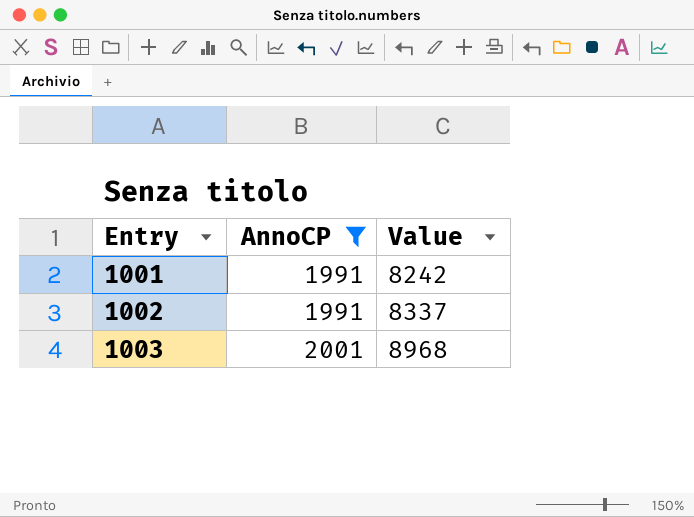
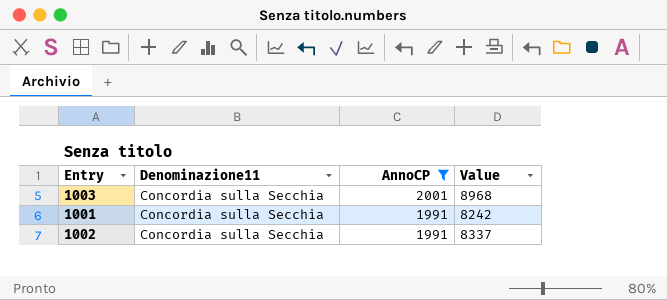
row order: Entry ascending -> AnnoCP descending
column Denominazione11 | position: none -> 2

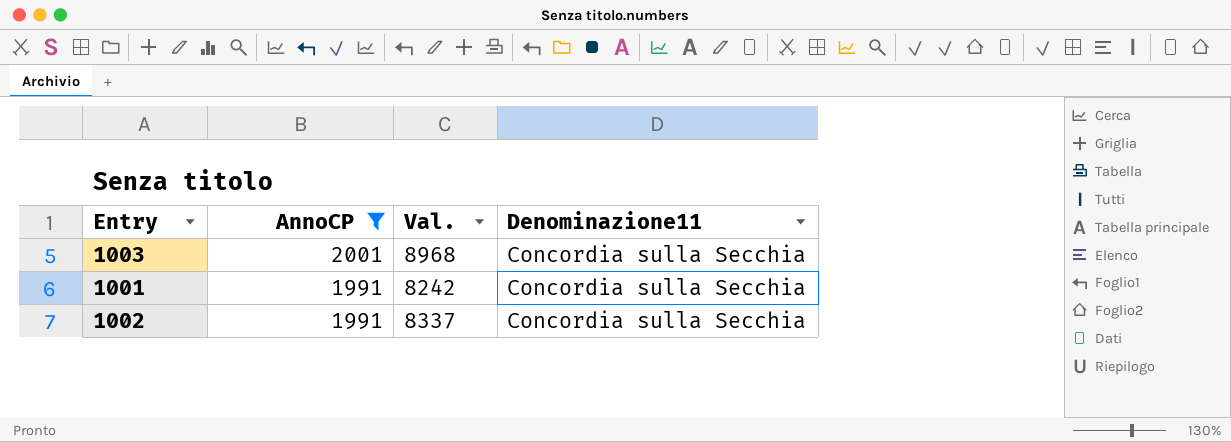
column name: Value -> Val.
column Denominazione11 | position: 2 -> 4

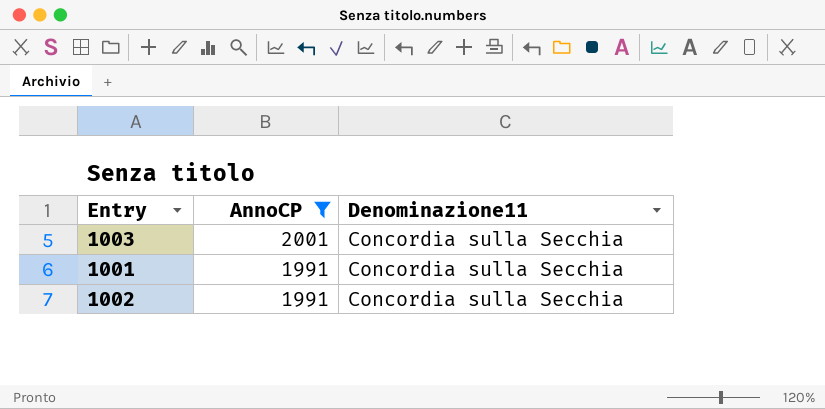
column Val. | position: 3 -> none

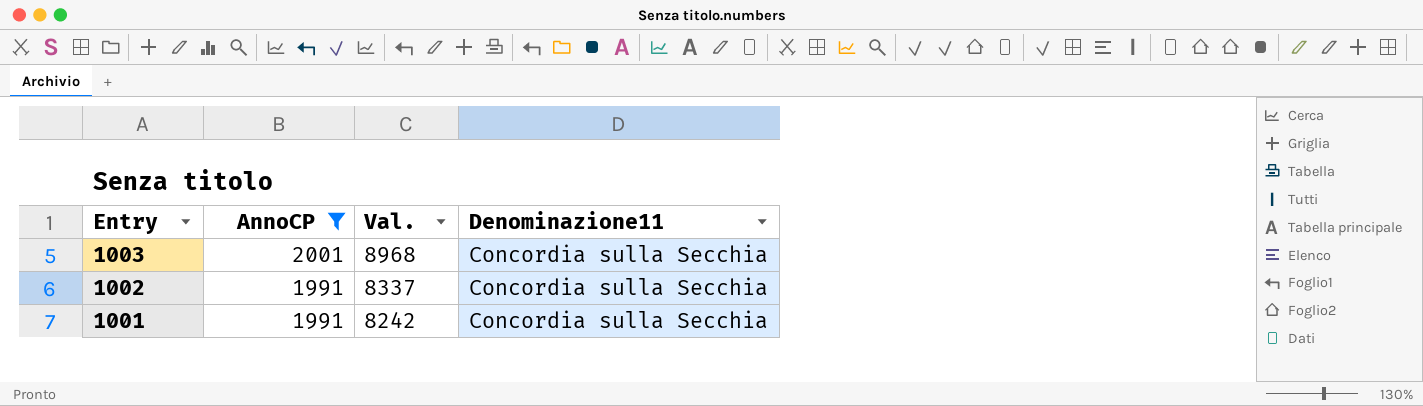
row order: AnnoCP descending -> Entry descending
column Val. | position: none -> 3

